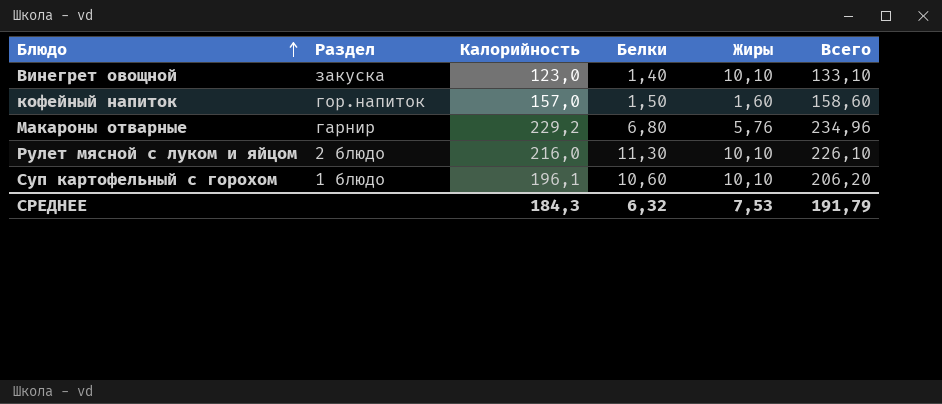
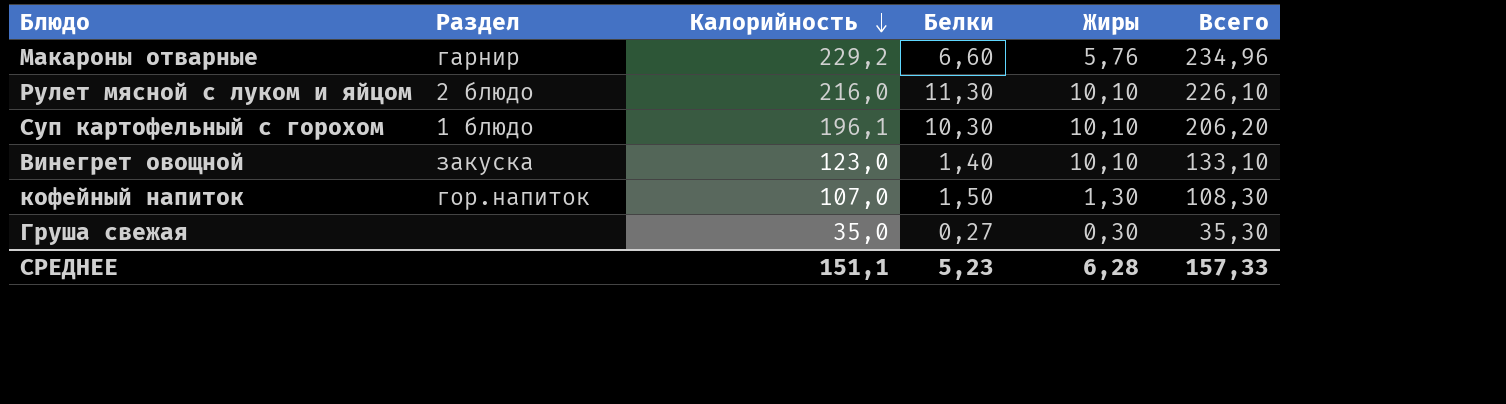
row order: Блюдо ascending -> Калорийность descending
Макароны отварные | Белки: 6,80 -> 6,60
Суп картофельный с горохом | Белки: 10,60 -> 10,30
кофейный напиток | Калорийность: 157,0 -> 107,0
кофейный напиток | Жиры: 1,60 -> 1,30
кофейный напиток | Всего: 158,60 -> 108,30
row Груша свежая: none -> none | 35,0 | 0,27 | 0,30 | 35,30
СРЕДНЕЕ | Калорийность: 184,3 -> 151,1
СРЕДНЕЕ | Белки: 6,32 -> 5,23
СРЕДНЕЕ | Жиры: 7,53 -> 6,28
СРЕДНЕЕ | Всего: 191,79 -> 157,33

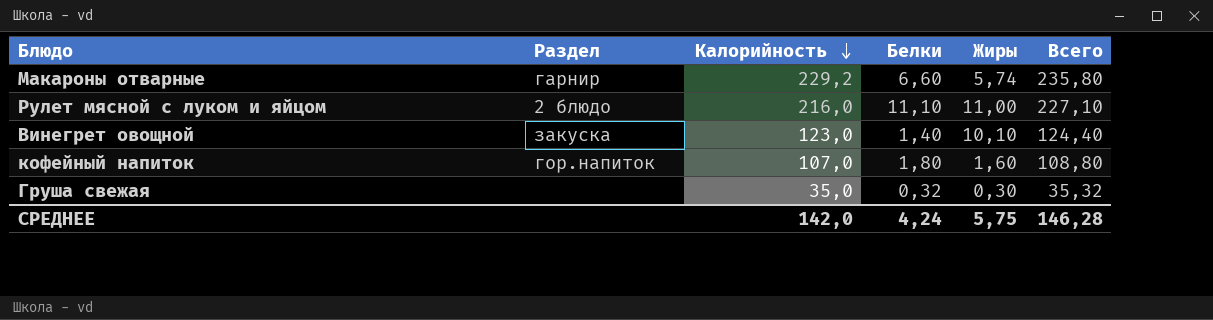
column Всего | formula: [Калорийность] + [Жиры] -> [Калорийность] + [Белки]
row Суп картофельный с горохом: 1 блюдо | 196,1 | 10,30 | 10,10 | 206,20 -> none
Макароны отварные | Жиры: 5,76 -> 5,74
Рулет мясной с луком и яйцом | Белки: 11,30 -> 11,10
Рулет мясной с луком и яйцом | Жиры: 10,10 -> 11,00
кофейный напиток | Белки: 1,50 -> 1,80
кофейный напиток | Жиры: 1,30 -> 1,60
Груша свежая | Белки: 0,27 -> 0,32
СРЕДНЕЕ | Калорийность: 151,1 -> 142,0
СРЕДНЕЕ | Белки: 5,23 -> 4,24
СРЕДНЕЕ | Жиры: 6,28 -> 5,75
СРЕДНЕЕ | Всего: 157,33 -> 146,28

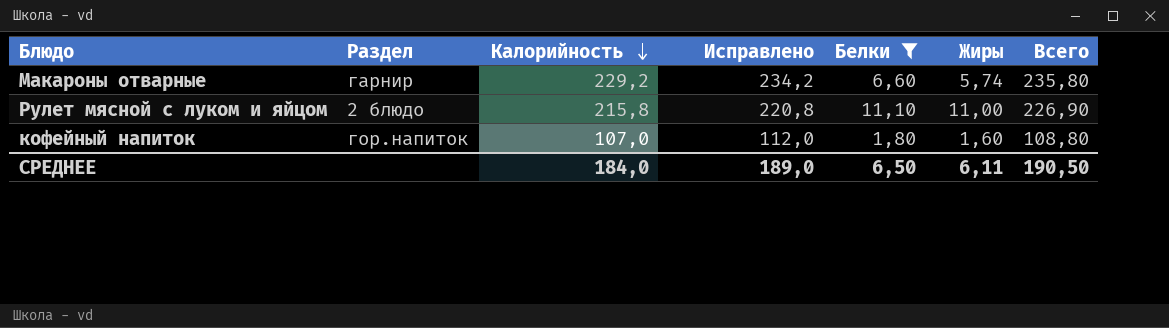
filter: none -> Белки >= 1,80
column Исправлено | formula: none -> [Калорийность] + 5
Рулет мясной с луком и яйцом | Калорийность: 216,0 -> 215,8
Рулет мясной с луком и яйцом | Всего: 227,10 -> 226,90
СРЕДНЕЕ | Калорийность: 142,0 -> 184,0
СРЕДНЕЕ | Белки: 4,24 -> 6,50
СРЕДНЕЕ | Жиры: 5,75 -> 6,11
СРЕДНЕЕ | Всего: 146,28 -> 190,50

